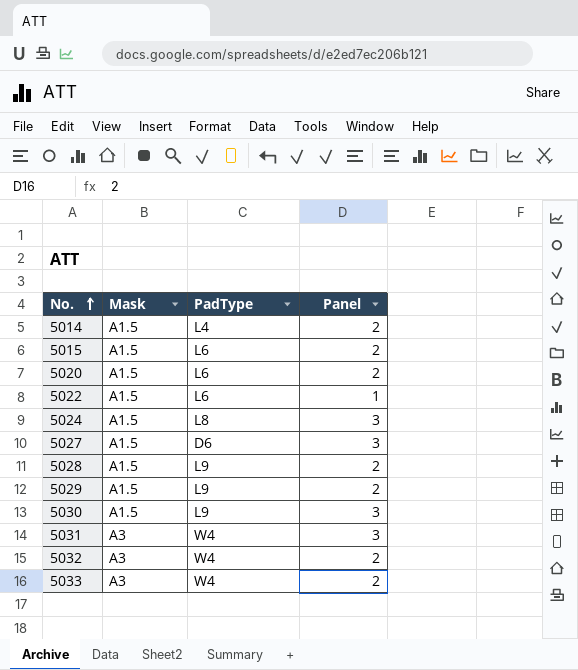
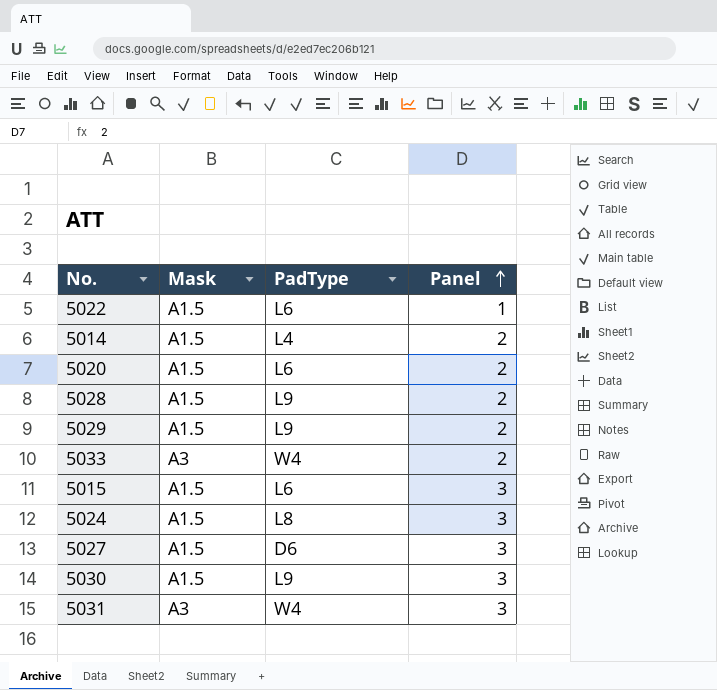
row order: No. ascending -> Panel ascending
row 5032: A3 | W4 | 2 -> none
5015 | Panel: 2 -> 3

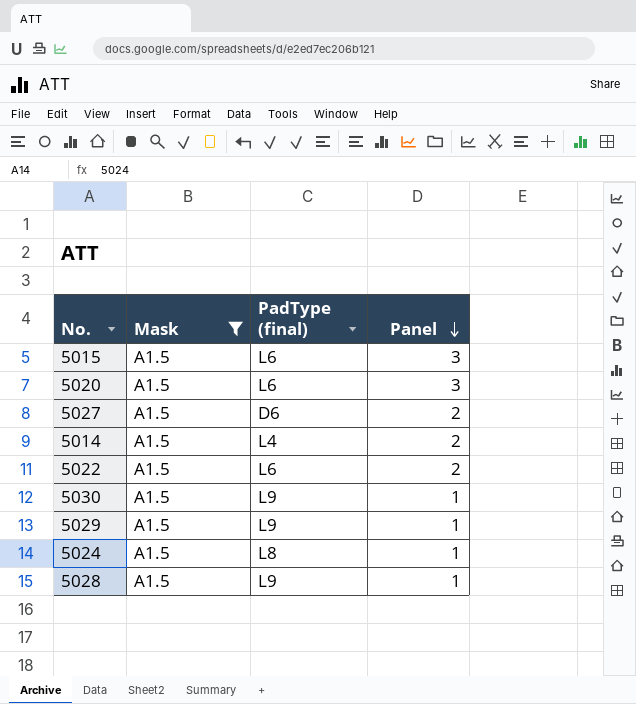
filter: none -> Mask = A1.5
row order: Panel ascending -> Panel descending
column name: PadType -> PadType (final)
5020 | Panel: 2 -> 3
5027 | Panel: 3 -> 2
5022 | Panel: 1 -> 2
5030 | Panel: 3 -> 1
5029 | Panel: 2 -> 1
5024 | Panel: 3 -> 1
5028 | Panel: 2 -> 1

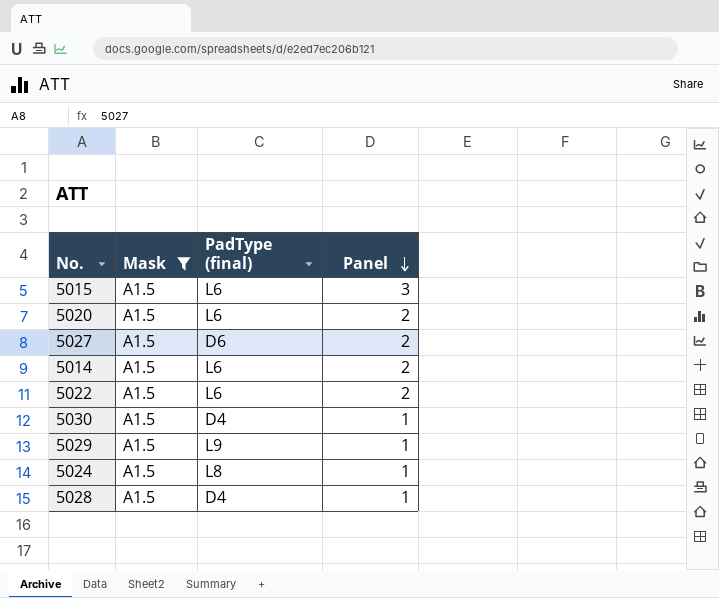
5020 | Panel: 3 -> 2
5014 | PadType (final): L4 -> L6
5030 | PadType (final): L9 -> D4
5028 | PadType (final): L9 -> D4

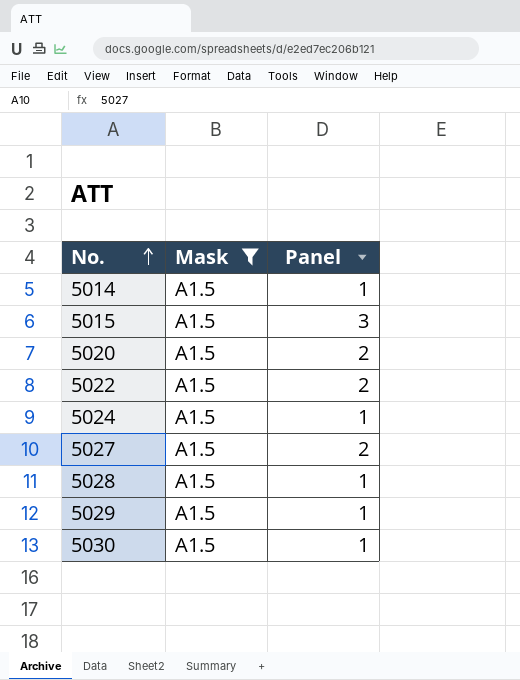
row order: Panel descending -> No. ascending
column PadType (final) | position: 3 -> none
5014 | Panel: 2 -> 1

